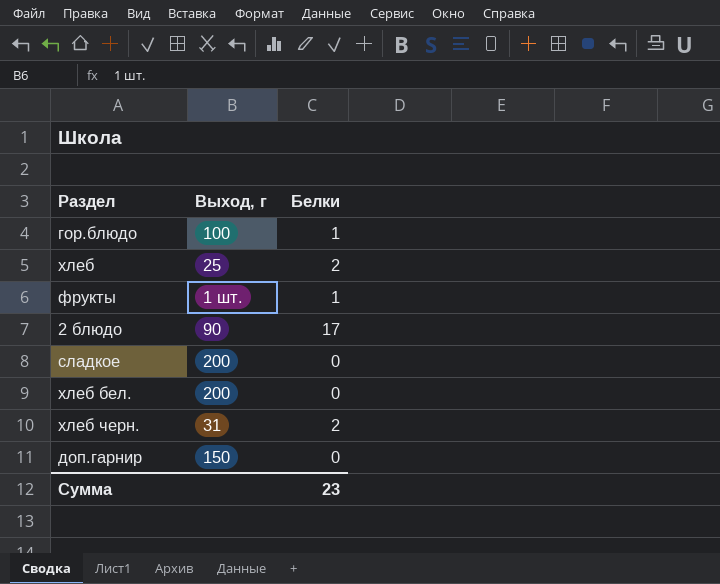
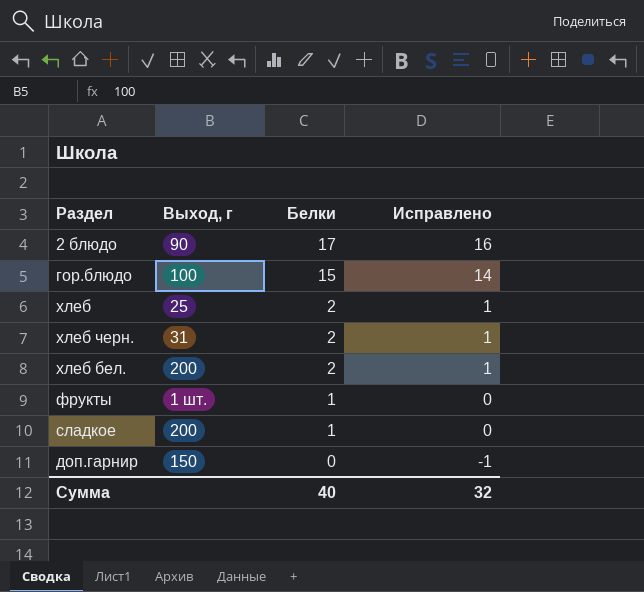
row order: none -> Белки descending
column Исправлено | formula: none -> [Белки] - 1
гор.блюдо | Белки: 1 -> 15
хлеб бел. | Белки: 0 -> 2
сладкое | Белки: 0 -> 1
Сумма | Белки: 23 -> 40

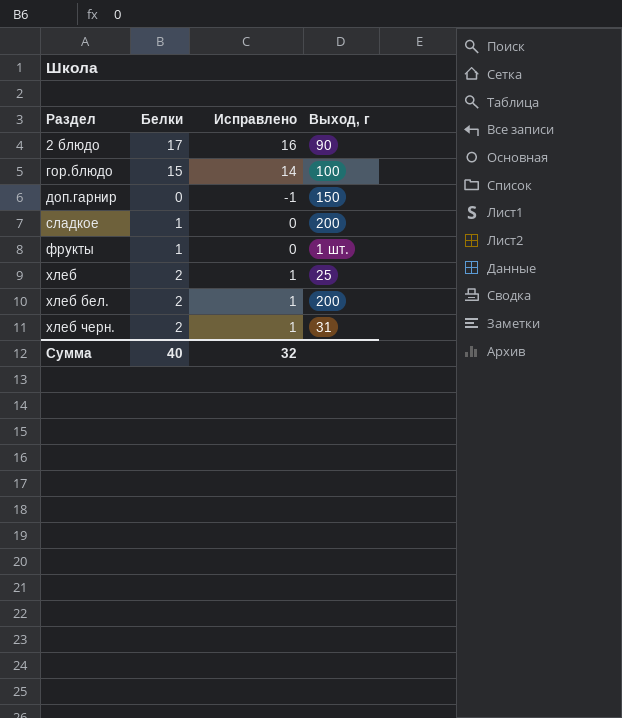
row order: Белки descending -> Раздел ascending
column Выход, г | position: 2 -> 4

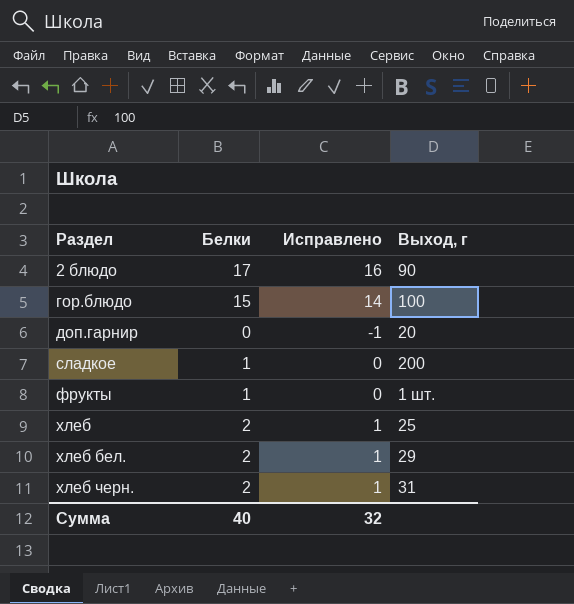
доп.гарнир | Выход, г: 150 -> 20
хлеб бел. | Выход, г: 200 -> 29

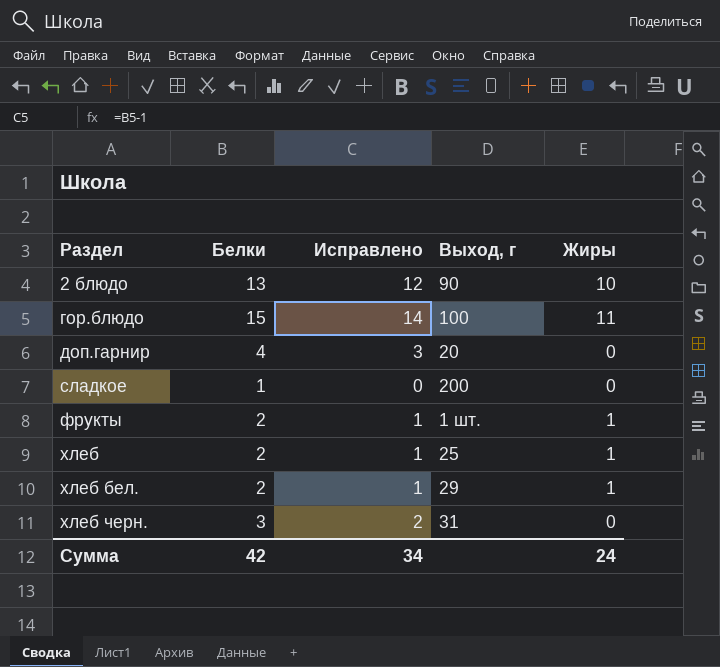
column Жиры | position: none -> 5
2 блюдо | Белки: 17 -> 13
2 блюдо | Исправлено: 16 -> 12
доп.гарнир | Белки: 0 -> 4
доп.гарнир | Исправлено: -1 -> 3
фрукты | Белки: 1 -> 2
фрукты | Исправлено: 0 -> 1
хлеб черн. | Белки: 2 -> 3
хлеб черн. | Исправлено: 1 -> 2
Сумма | Белки: 40 -> 42
Сумма | Исправлено: 32 -> 34

